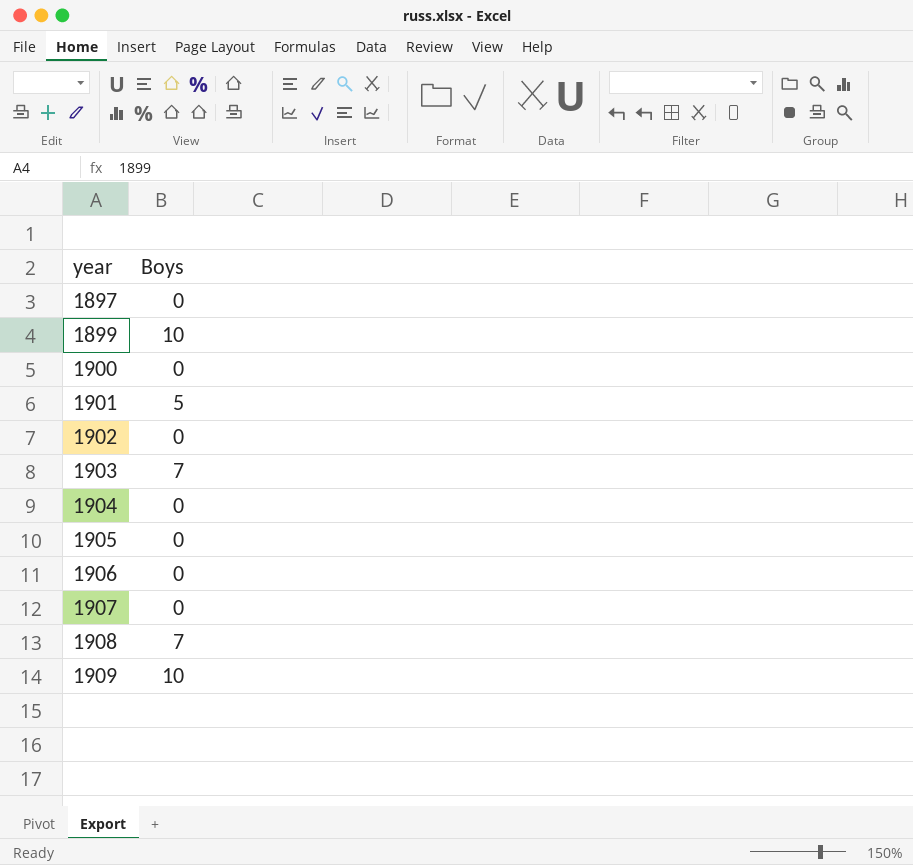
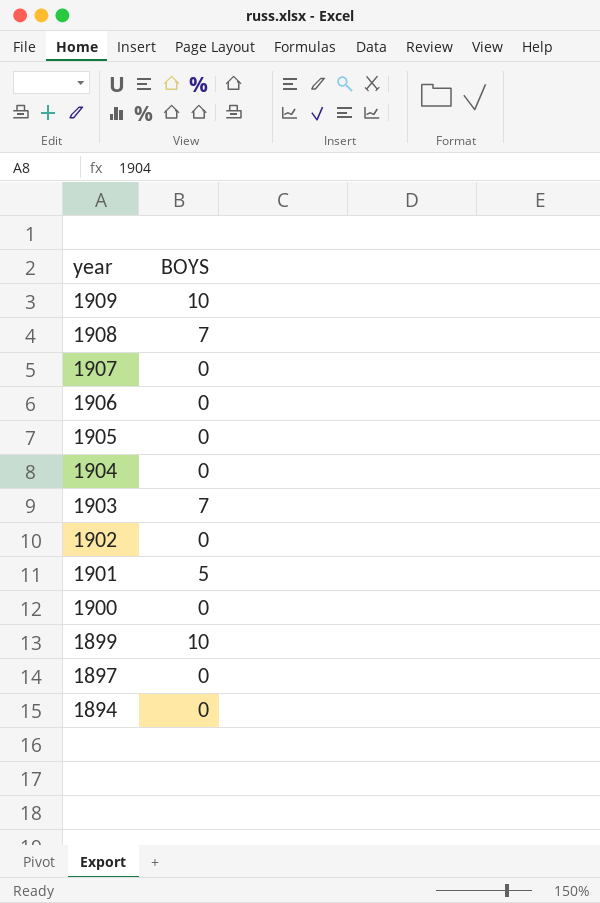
row order: year ascending -> year descending
column name: Boys -> BOYS
row 1894: none -> 0

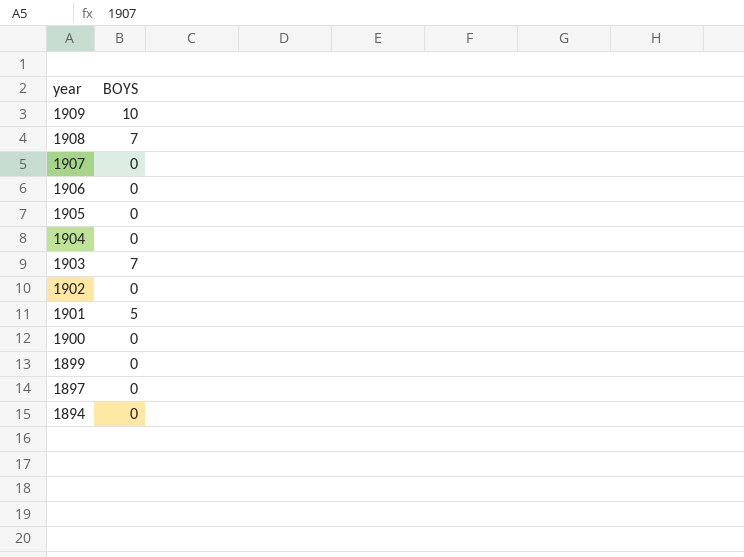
1899 | BOYS: 10 -> 0

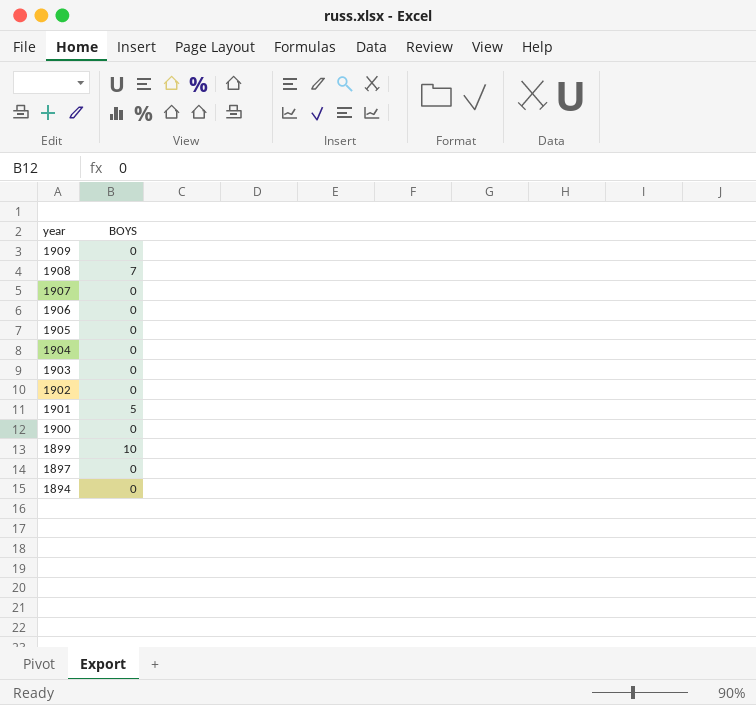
1909 | BOYS: 10 -> 0
1903 | BOYS: 7 -> 0
1899 | BOYS: 0 -> 10

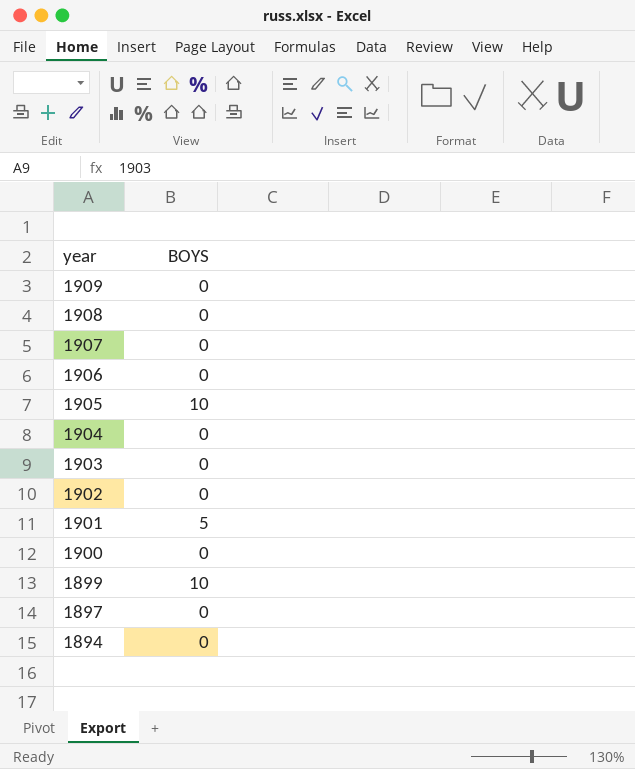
1908 | BOYS: 7 -> 0
1905 | BOYS: 0 -> 10

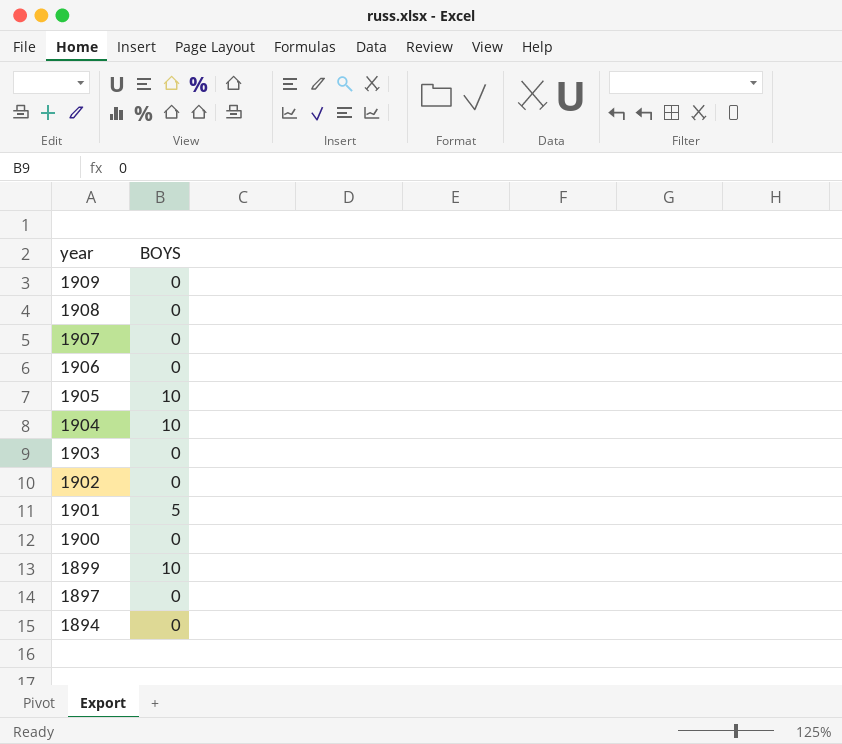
1904 | BOYS: 0 -> 10

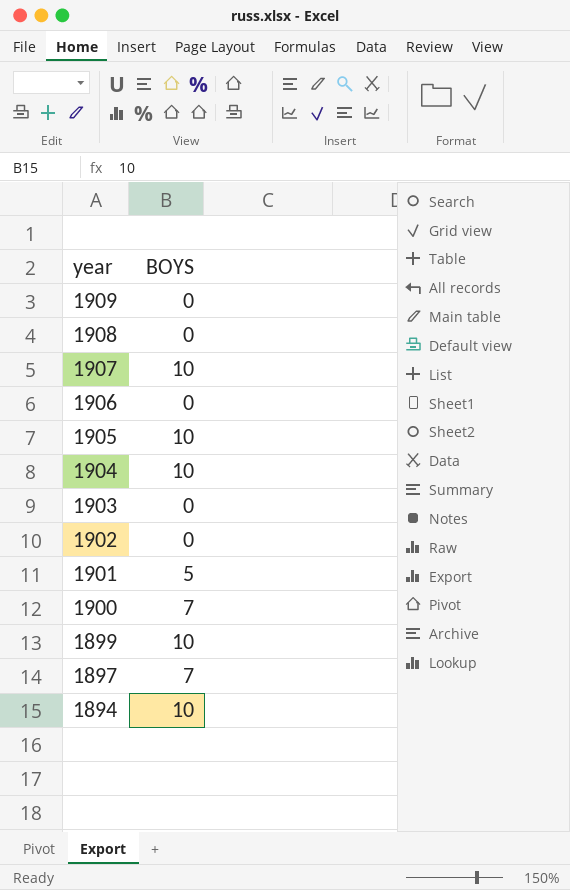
1907 | BOYS: 0 -> 10
1900 | BOYS: 0 -> 7
1897 | BOYS: 0 -> 7
1894 | BOYS: 0 -> 10

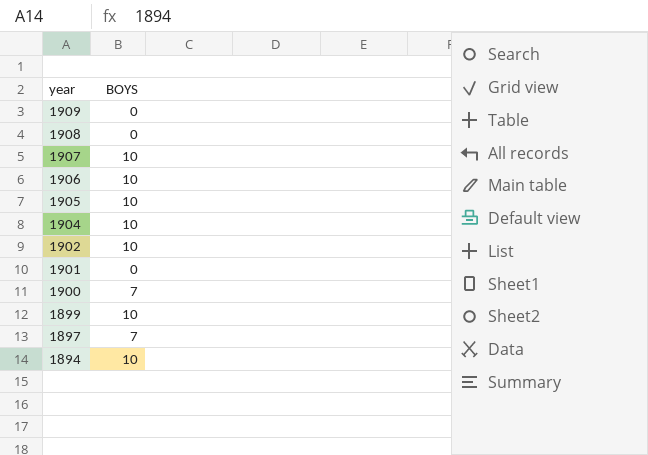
row 1903: 0 -> none
1906 | BOYS: 0 -> 10
1902 | BOYS: 0 -> 10
1901 | BOYS: 5 -> 0

